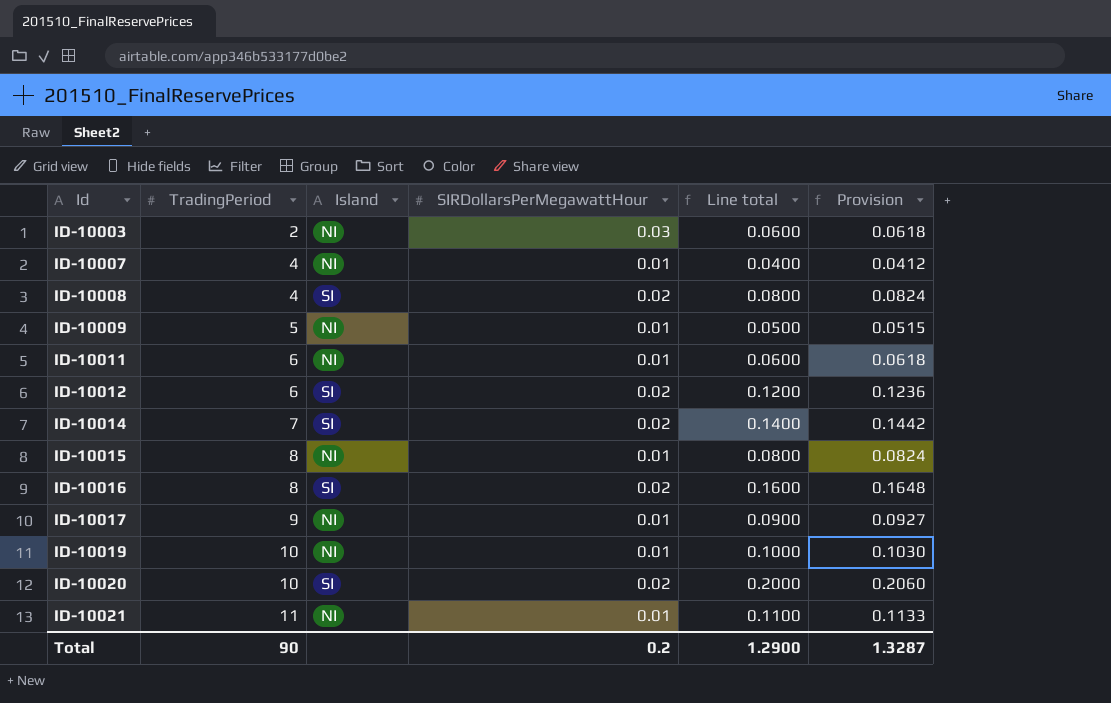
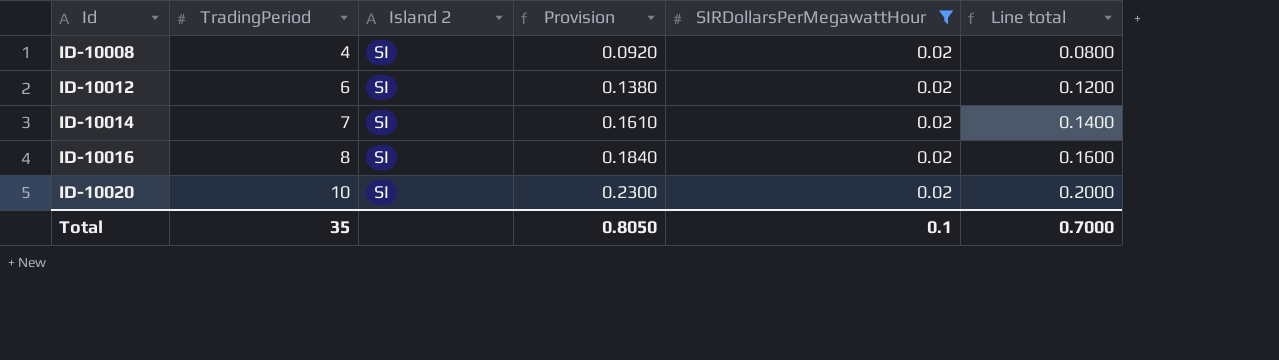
filter: none -> SIRDollarsPerMegawattHour = 0.02
column name: Island -> Island 2
column Provision | formula: [Line total] * 1.03 -> [Line total] * 1.15
column Provision | position: 6 -> 4
Total | TradingPeriod: 90 -> 35
Total | Provision: 1.3287 -> 0.8050
Total | SIRDollarsPerMegawattHour: 0.2 -> 0.1
Total | Line total: 1.2900 -> 0.7000

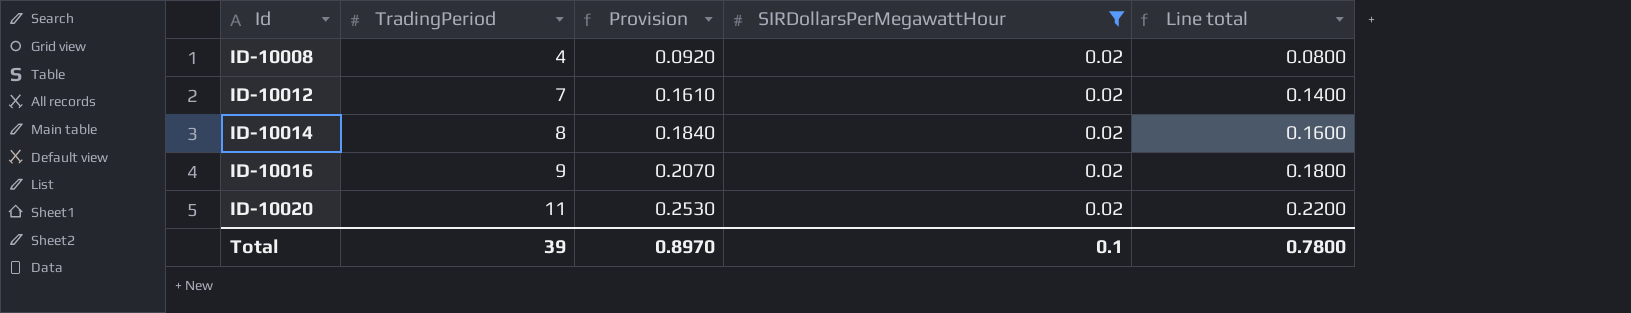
column Island 2 | position: 3 -> none
ID-10012 | TradingPeriod: 6 -> 7
ID-10012 | Provision: 0.1380 -> 0.1610
ID-10012 | Line total: 0.1200 -> 0.1400
ID-10014 | TradingPeriod: 7 -> 8
ID-10014 | Provision: 0.1610 -> 0.1840
ID-10014 | Line total: 0.1400 -> 0.1600
ID-10016 | TradingPeriod: 8 -> 9
ID-10016 | Provision: 0.1840 -> 0.2070
ID-10016 | Line total: 0.1600 -> 0.1800
ID-10020 | TradingPeriod: 10 -> 11
ID-10020 | Provision: 0.2300 -> 0.2530
ID-10020 | Line total: 0.2000 -> 0.2200
Total | TradingPeriod: 35 -> 39
Total | Provision: 0.8050 -> 0.8970
Total | Line total: 0.7000 -> 0.7800

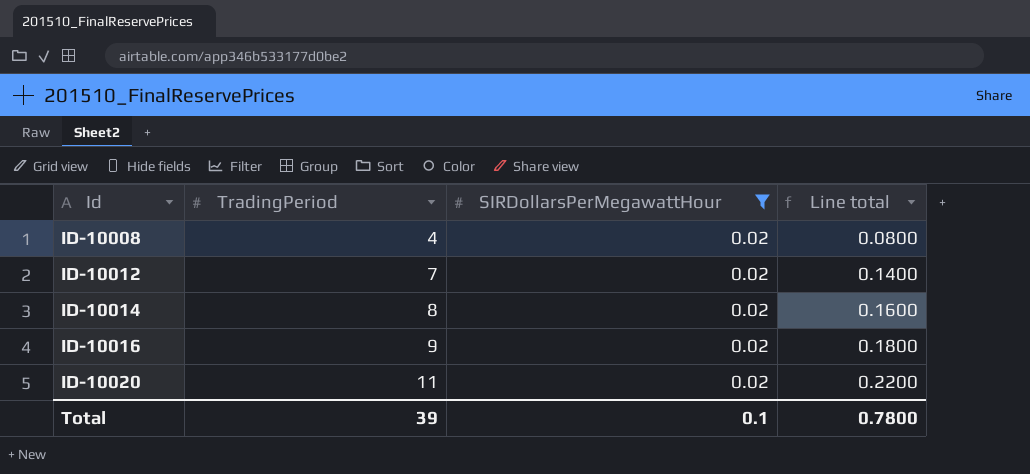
column Provision | formula: [Line total] * 1.15 -> none

